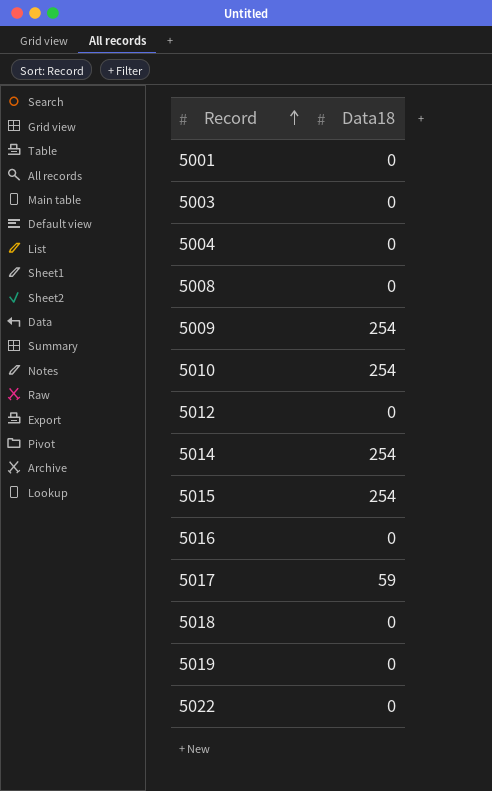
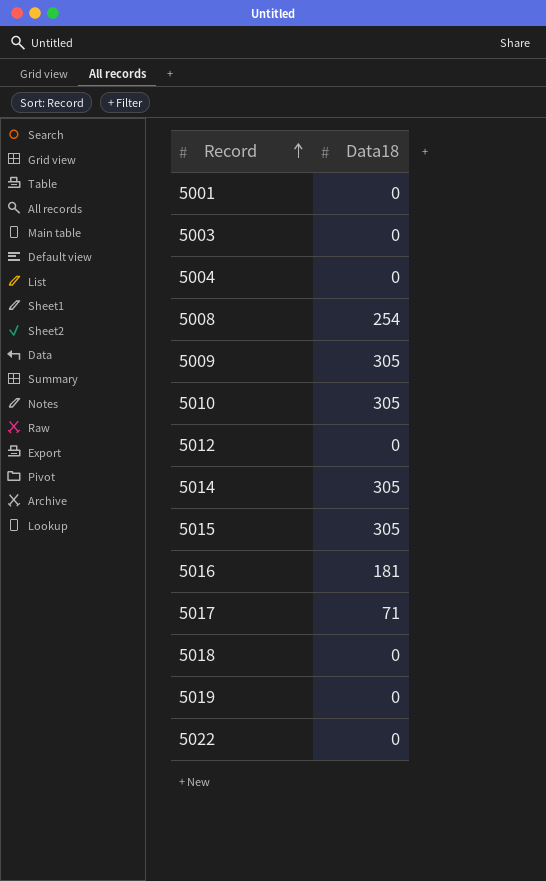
5008 | Data18: 0 -> 254
5009 | Data18: 254 -> 305
5010 | Data18: 254 -> 305
5014 | Data18: 254 -> 305
5015 | Data18: 254 -> 305
5016 | Data18: 0 -> 181
5017 | Data18: 59 -> 71

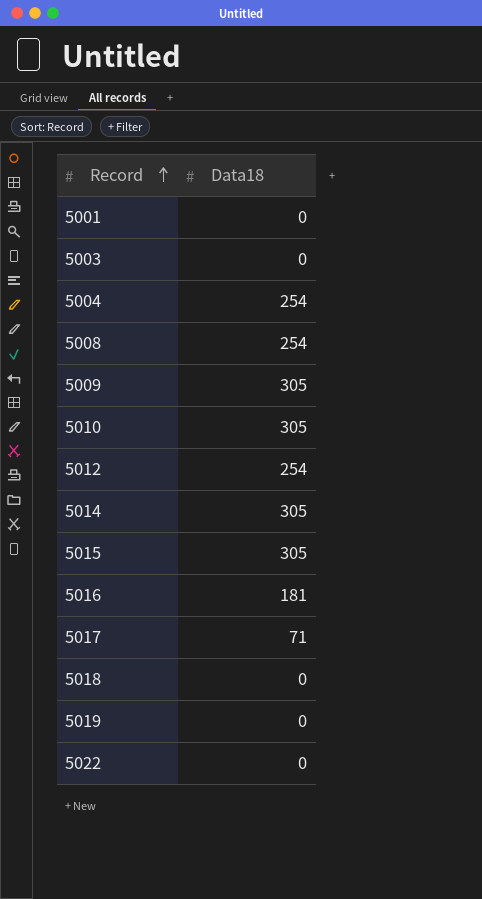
5004 | Data18: 0 -> 254
5012 | Data18: 0 -> 254

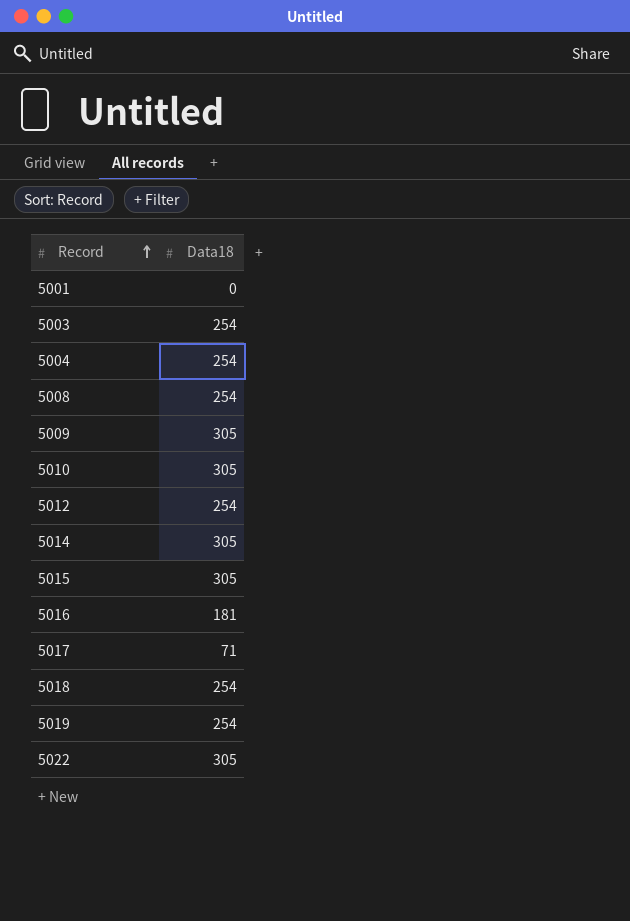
5003 | Data18: 0 -> 254
5018 | Data18: 0 -> 254
5019 | Data18: 0 -> 254
5022 | Data18: 0 -> 305

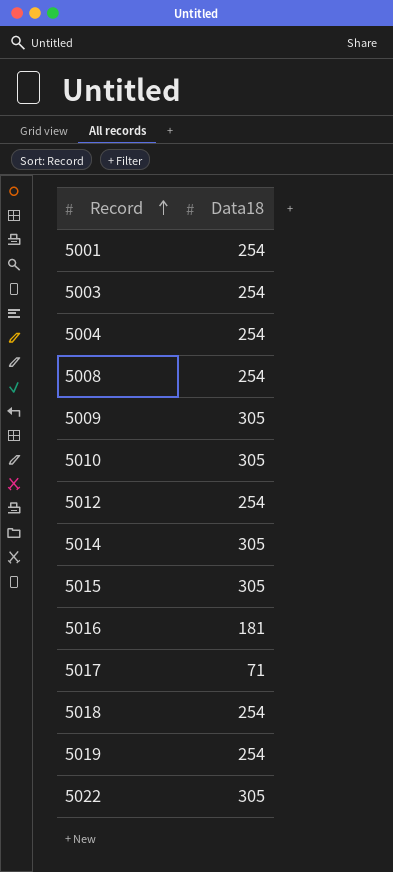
5001 | Data18: 0 -> 254

